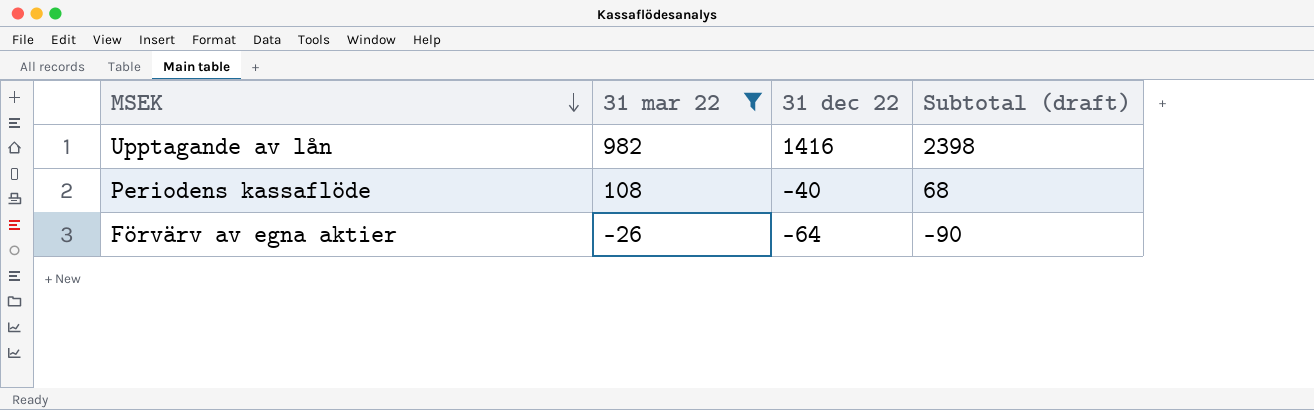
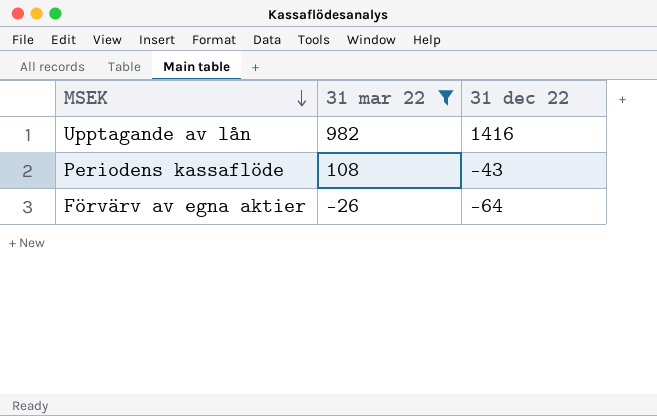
column Subtotal (draft) | formula: [31 mar 22] + [31 dec 22] -> none
Periodens kassaflöde | 31 dec 22: -40 -> -43

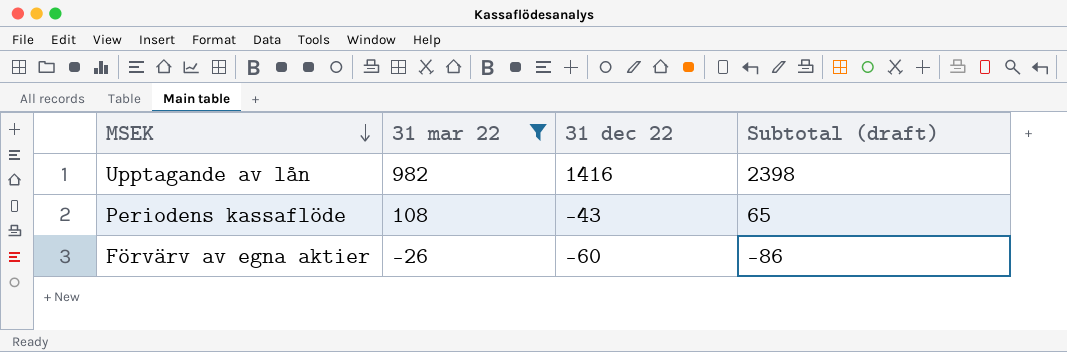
column Subtotal (draft) | formula: none -> [31 mar 22] + [31 dec 22]
Förvärv av egna aktier | 31 dec 22: -64 -> -60

